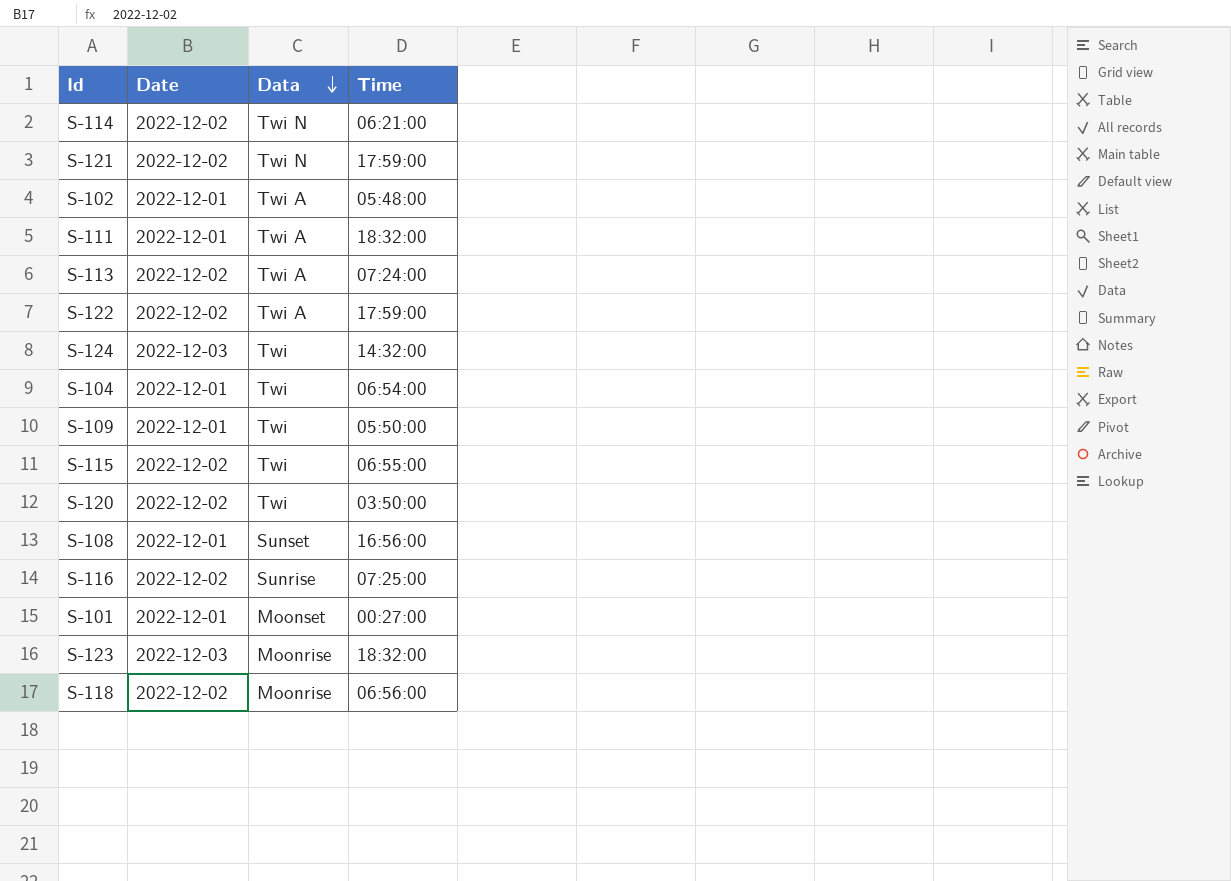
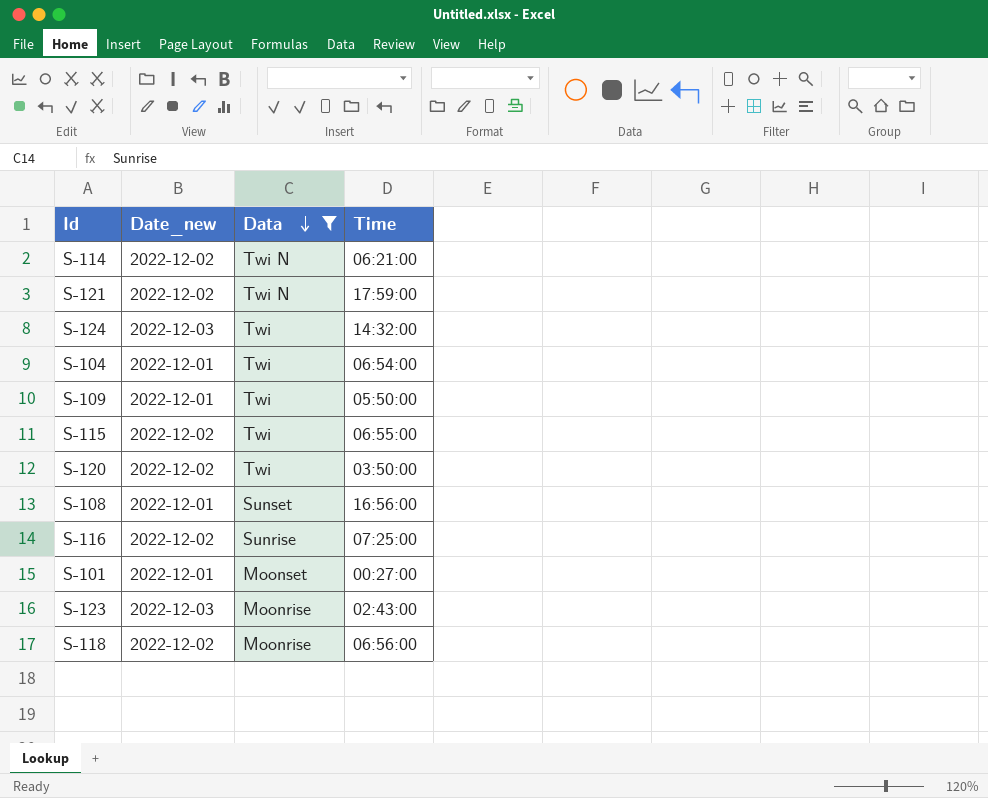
filter: none -> Data != Twi A
column name: Date -> Date_new
S-123 | Time: 18:32:00 -> 02:43:00

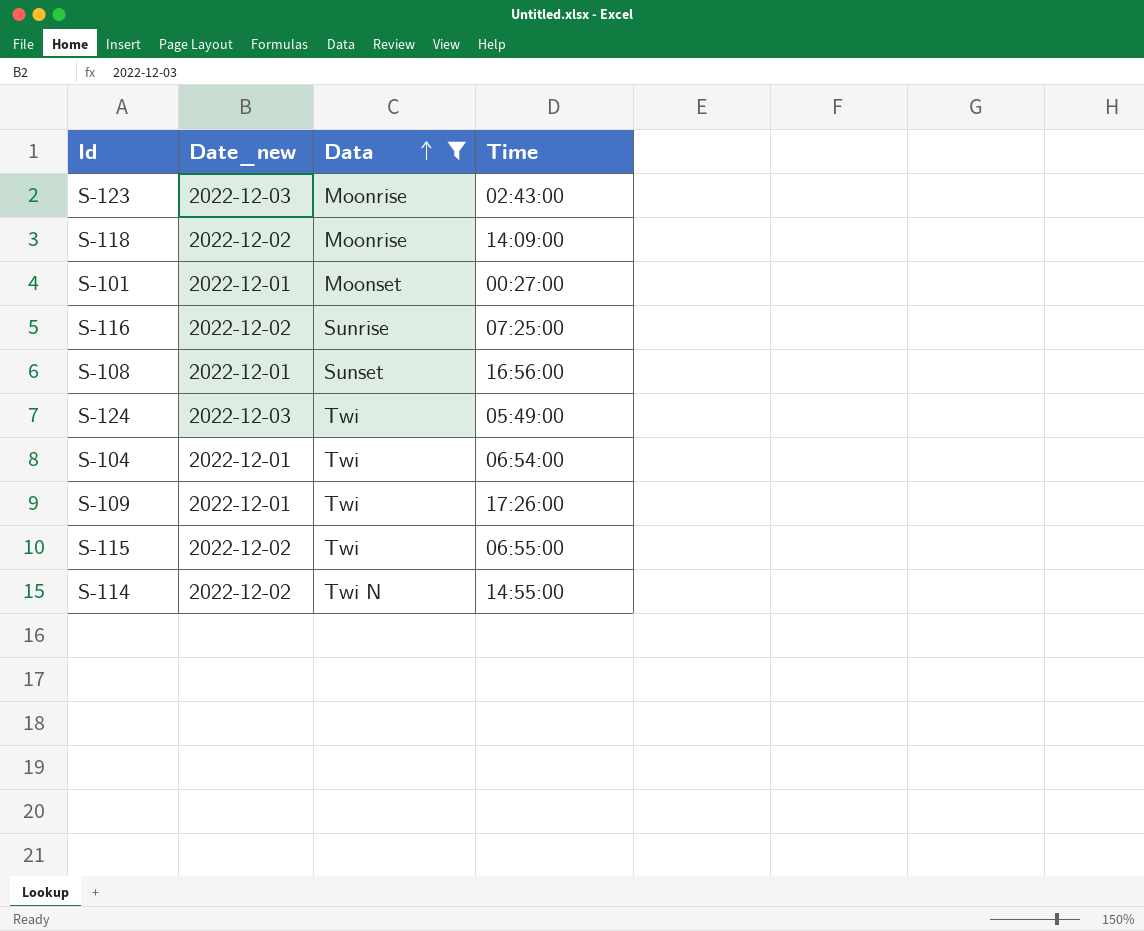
row order: Data descending -> Data ascending
row S-121: 2022-12-02 | Twi N | 17:59:00 -> none
row S-120: 2022-12-02 | Twi | 03:50:00 -> none
S-118 | Time: 06:56:00 -> 14:09:00
S-124 | Time: 14:32:00 -> 05:49:00
S-109 | Time: 05:50:00 -> 17:26:00
S-114 | Time: 06:21:00 -> 14:55:00

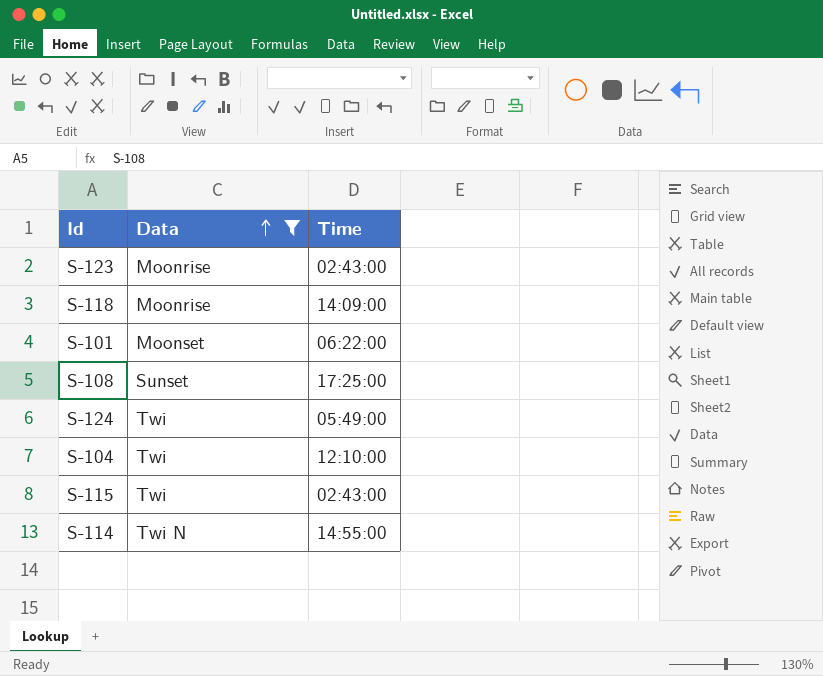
column Date_new | position: 2 -> none
row S-116: 2022-12-02 | Sunrise | 07:25:00 -> none
row S-109: 2022-12-01 | Twi | 17:26:00 -> none
S-101 | Time: 00:27:00 -> 06:22:00
S-108 | Time: 16:56:00 -> 17:25:00
S-104 | Time: 06:54:00 -> 12:10:00
S-115 | Time: 06:55:00 -> 02:43:00

